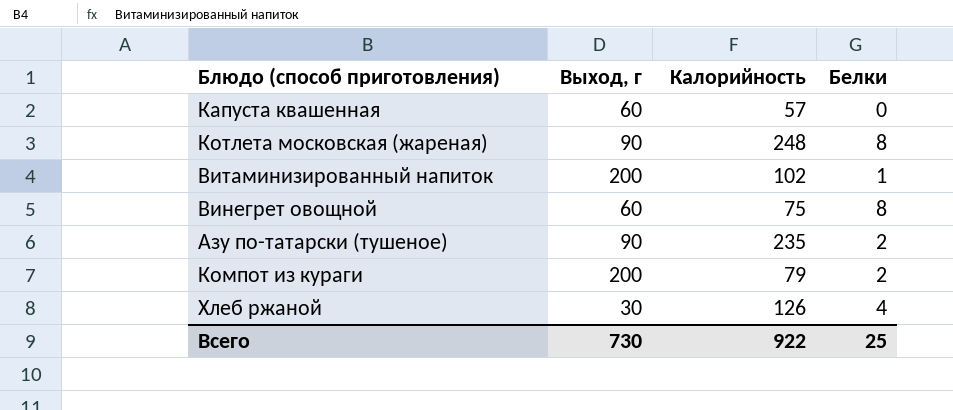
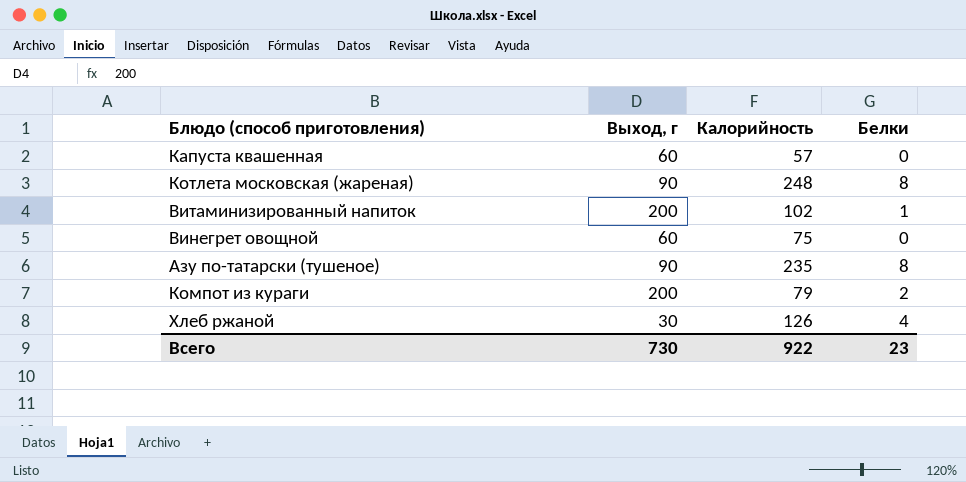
Винегрет овощной | Белки: 8 -> 0
Азу по-татарски (тушеное) | Белки: 2 -> 8
Всего | Белки: 25 -> 23

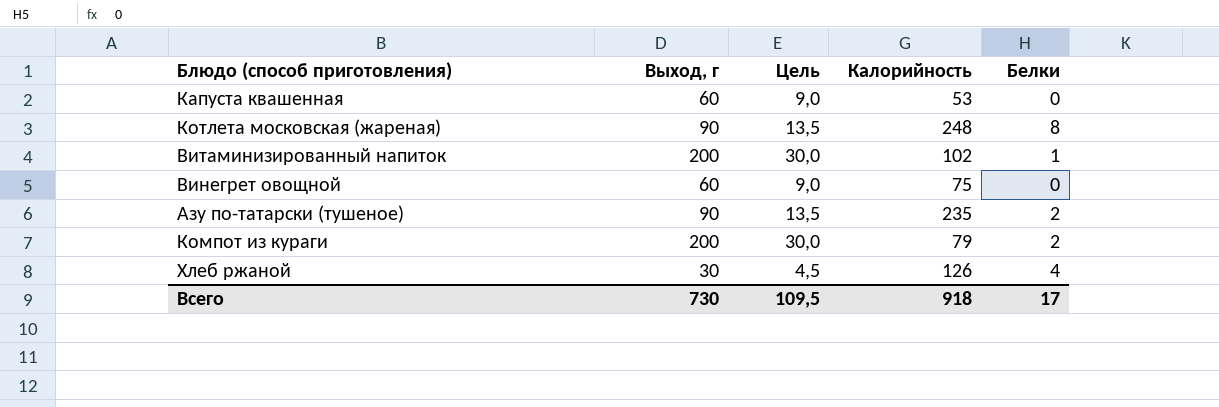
column Цель | formula: none -> [Выход, г] * 0,15
Капуста квашенная | Калорийность: 57 -> 53
Азу по-татарски (тушеное) | Белки: 8 -> 2
Всего | Калорийность: 922 -> 918
Всего | Белки: 23 -> 17

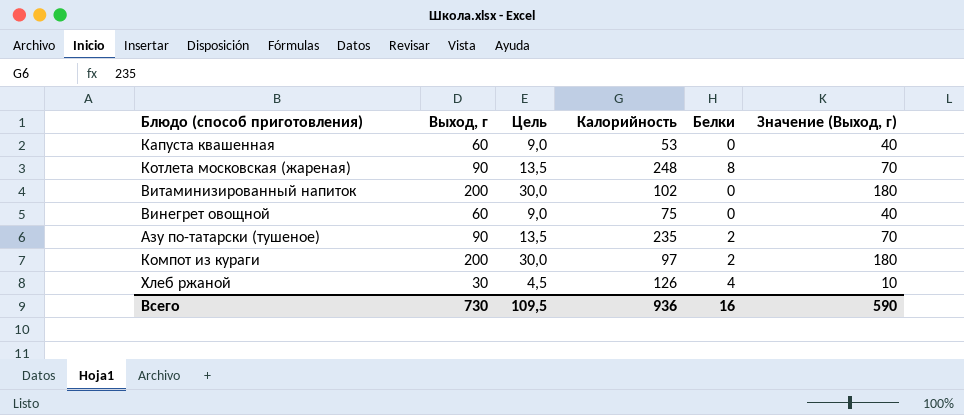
column Значение (Выход, г) | formula: none -> [Выход, г] - 20
Витаминизированный напиток | Белки: 1 -> 0
Компот из кураги | Калорийность: 79 -> 97
Всего | Калорийность: 918 -> 936
Всего | Белки: 17 -> 16

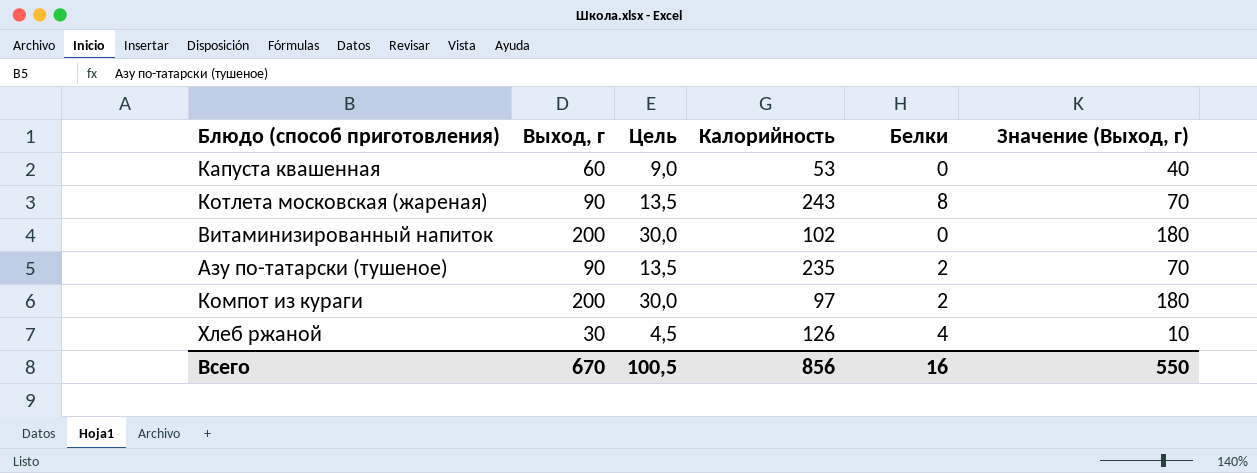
row Винегрет овощной: 60 | 9,0 | 75 | 0 | 40 -> none
Котлета московская (жареная) | Калорийность: 248 -> 243
Всего | Выход, г: 730 -> 670
Всего | Цель: 109,5 -> 100,5
Всего | Калорийность: 936 -> 856
Всего | Значение (Выход, г): 590 -> 550

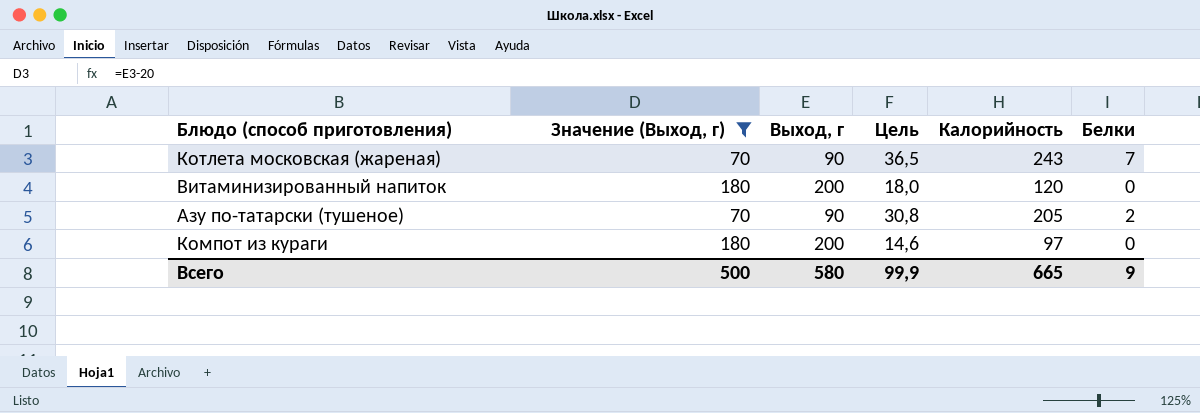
filter: none -> Значение (Выход, г) >= 70
column Значение (Выход, г) | position: 6 -> 2
column Цель | formula: [Выход, г] * 0,15 -> [Калорийность] * 0,15
Котлета московская (жареная) | Белки: 8 -> 7
Витаминизированный напиток | Калорийность: 102 -> 120
Азу по-татарски (тушеное) | Калорийность: 235 -> 205
Компот из кураги | Белки: 2 -> 0
Всего | Значение (Выход, г): 550 -> 500
Всего | Выход, г: 670 -> 580
Всего | Цель: 100,5 -> 99,9
Всего | Калорийность: 856 -> 665
Всего | Белки: 16 -> 9

